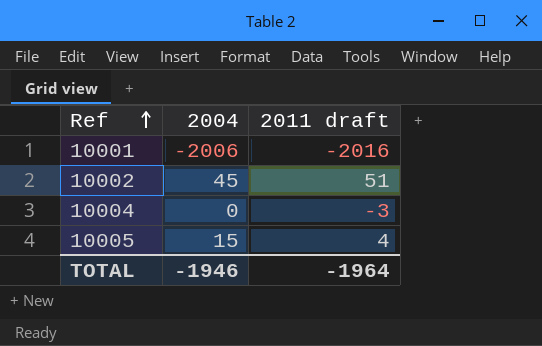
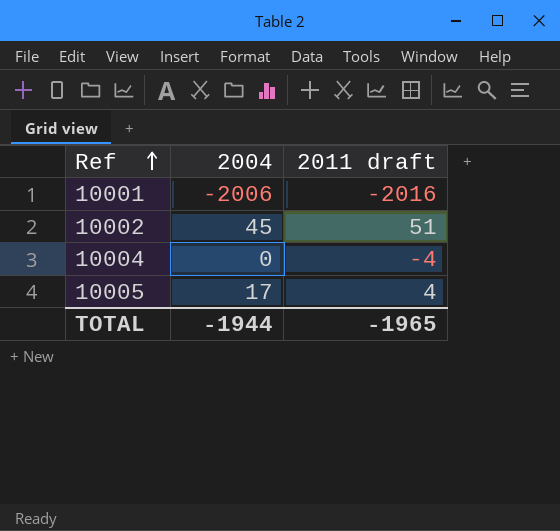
10004 | 2011 draft: -3 -> -4
10005 | 2004: 15 -> 17
TOTAL | 2004: -1946 -> -1944
TOTAL | 2011 draft: -1964 -> -1965

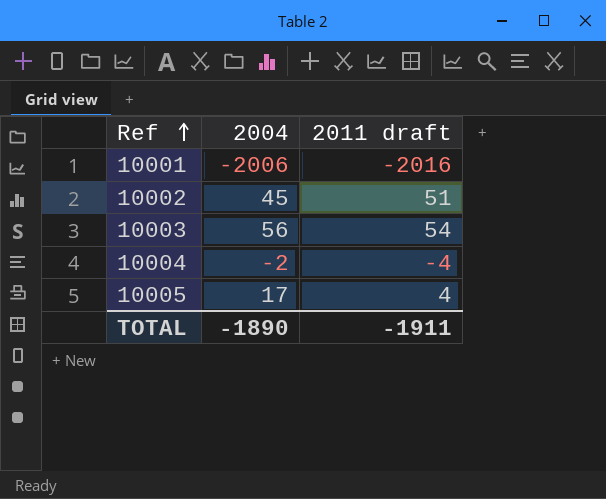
row 10003: none -> 56 | 54
10004 | 2004: 0 -> -2
TOTAL | 2004: -1944 -> -1890
TOTAL | 2011 draft: -1965 -> -1911

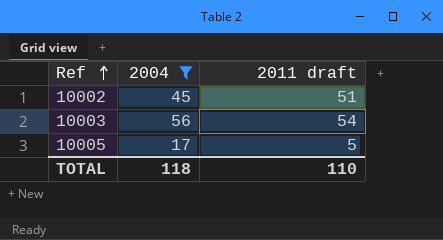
filter: none -> 2004 >= 17
10005 | 2011 draft: 4 -> 5
TOTAL | 2004: -1890 -> 118
TOTAL | 2011 draft: -1911 -> 110

